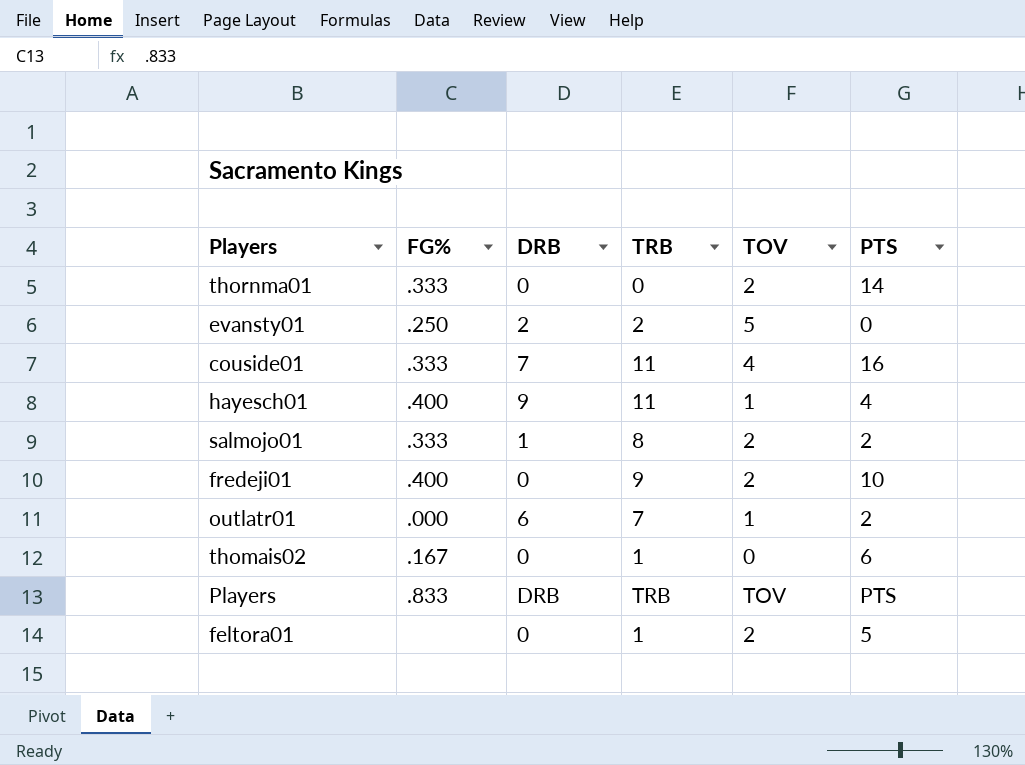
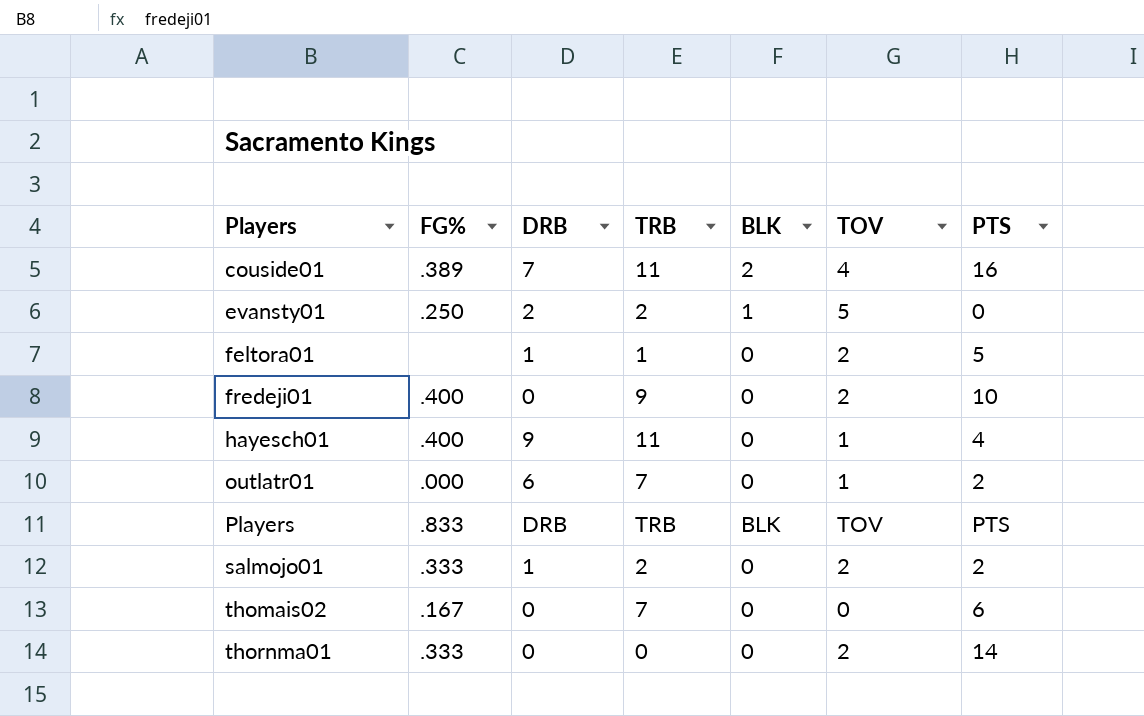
row order: none -> Players ascending
column BLK | position: none -> 5
couside01 | FG%: .333 -> .389
feltora01 | DRB: 0 -> 1
salmojo01 | TRB: 8 -> 2
thomais02 | TRB: 1 -> 7

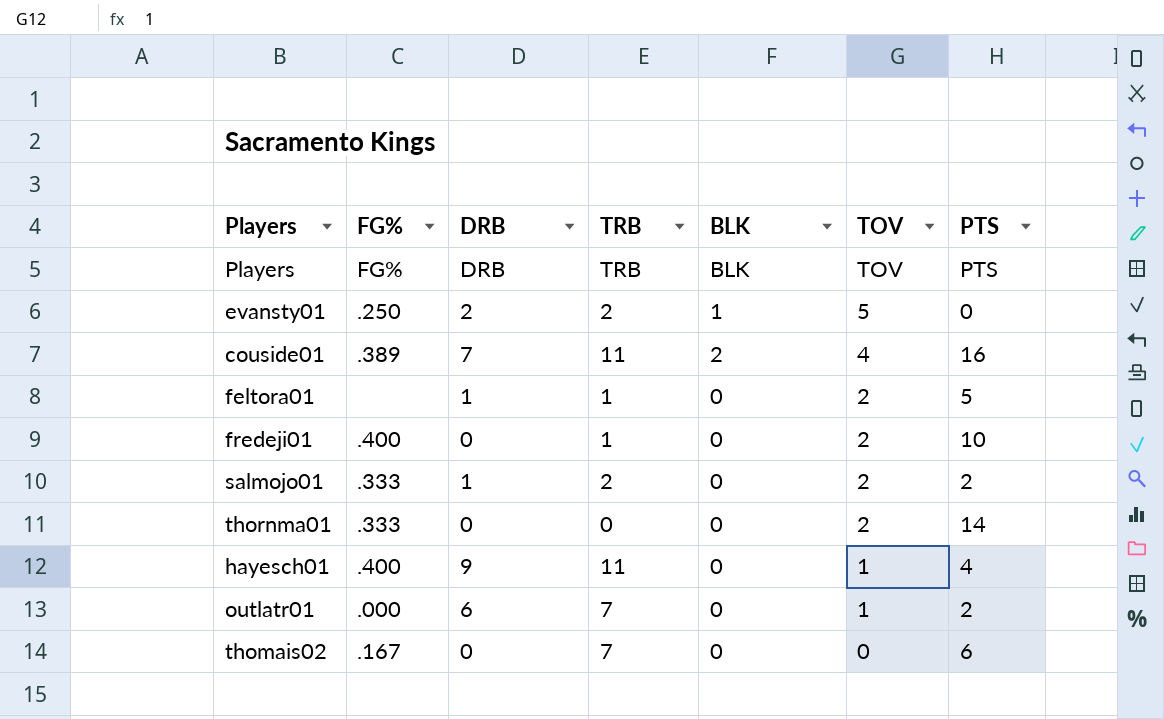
row order: Players ascending -> TOV descending
Players | FG%: .833 -> FG%
fredeji01 | TRB: 9 -> 1

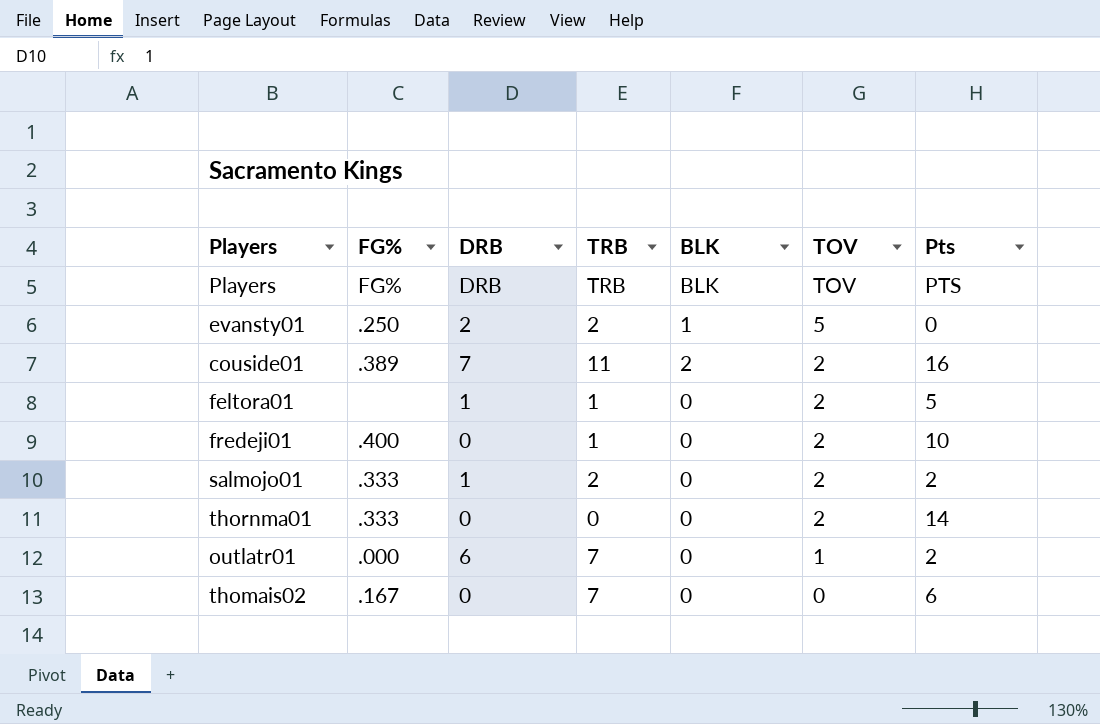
column name: PTS -> Pts
row hayesch01: .400 | 9 | 11 | 0 | 1 | 4 -> none
couside01 | TOV: 4 -> 2

